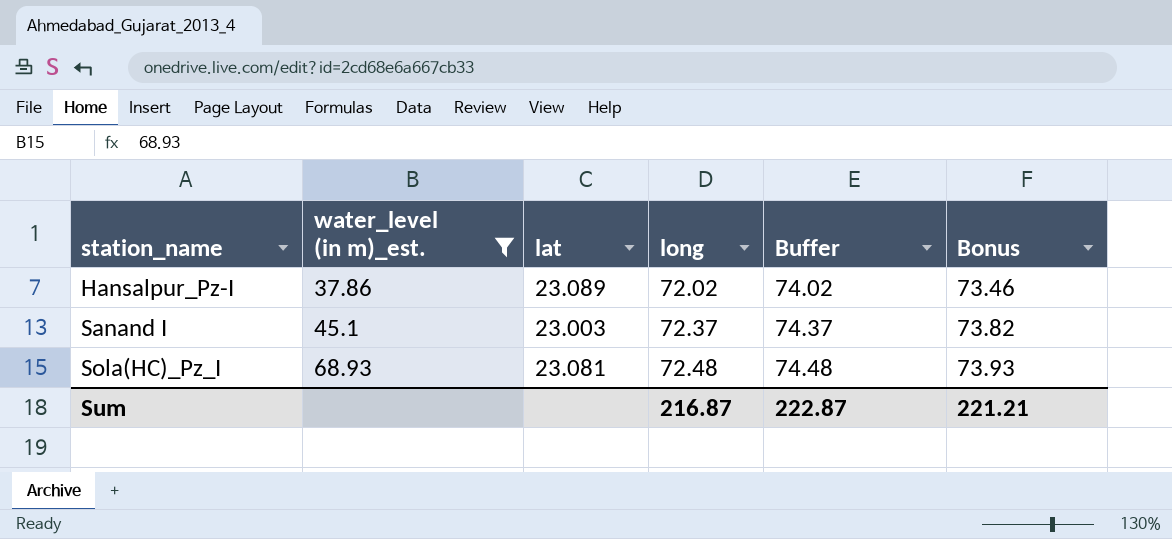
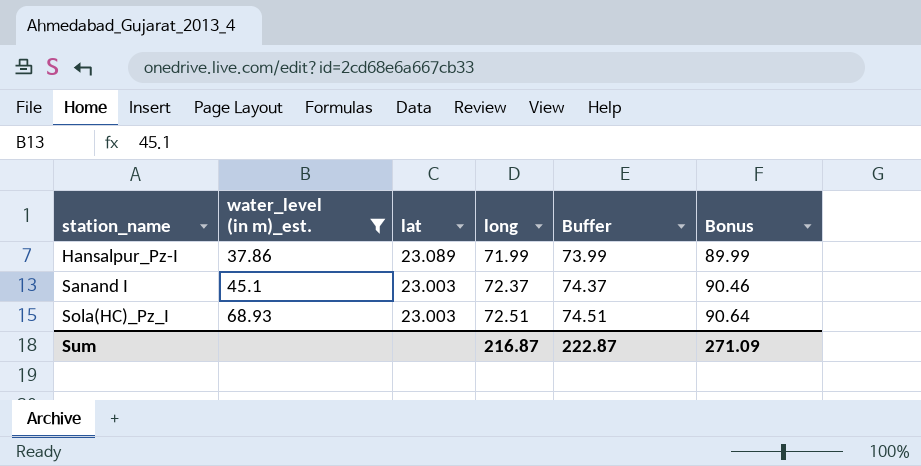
column Bonus | formula: [long] * 1.02 -> [long] * 1.25
Hansalpur_Pz-I | long: 72.02 -> 71.99
Hansalpur_Pz-I | Buffer: 74.02 -> 73.99
Sola(HC)_Pz_I | lat: 23.081 -> 23.003
Sola(HC)_Pz_I | long: 72.48 -> 72.51
Sola(HC)_Pz_I | Buffer: 74.48 -> 74.51
Sum | Bonus: 221.21 -> 271.09

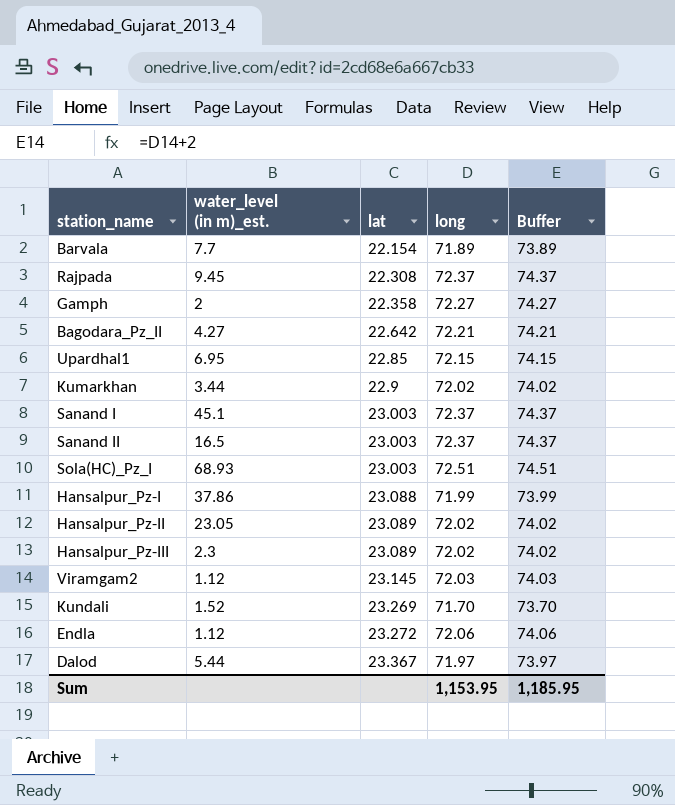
filter: water_level (in m)_est. >= 37.86 -> none
row order: station_name ascending -> lat ascending
column Bonus | formula: [long] * 1.25 -> none
Hansalpur_Pz-I | lat: 23.089 -> 23.088
Sum | long: 216.87 -> 1,153.95
Sum | Buffer: 222.87 -> 1,185.95

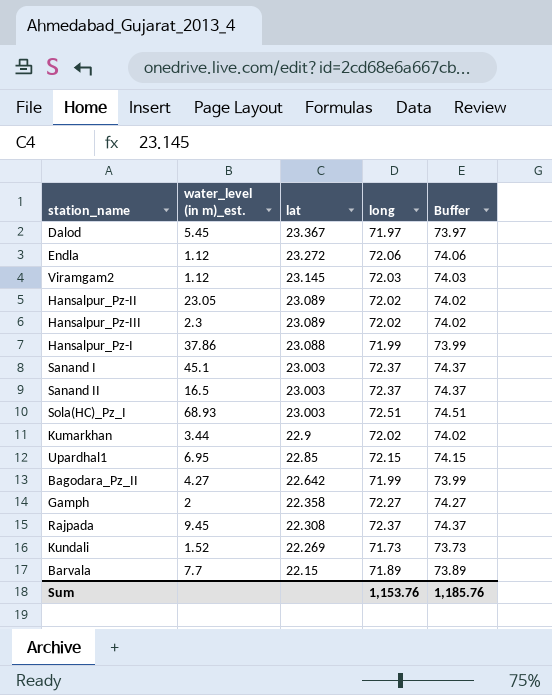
row order: lat ascending -> lat descending
Dalod | water_level (in m)_est.: 5.44 -> 5.45
Bagodara_Pz_II | long: 72.21 -> 71.99
Bagodara_Pz_II | Buffer: 74.21 -> 73.99
Kundali | lat: 23.269 -> 22.269
Kundali | long: 71.70 -> 71.73
Kundali | Buffer: 73.70 -> 73.73
Barvala | lat: 22.154 -> 22.15
Sum | long: 1,153.95 -> 1,153.76
Sum | Buffer: 1,185.95 -> 1,185.76

